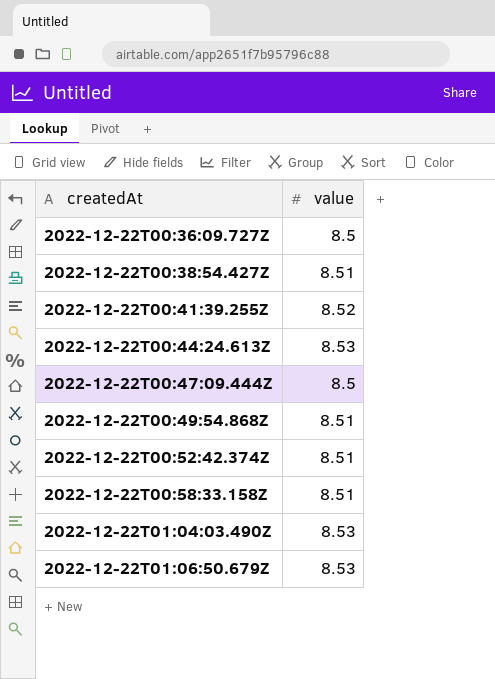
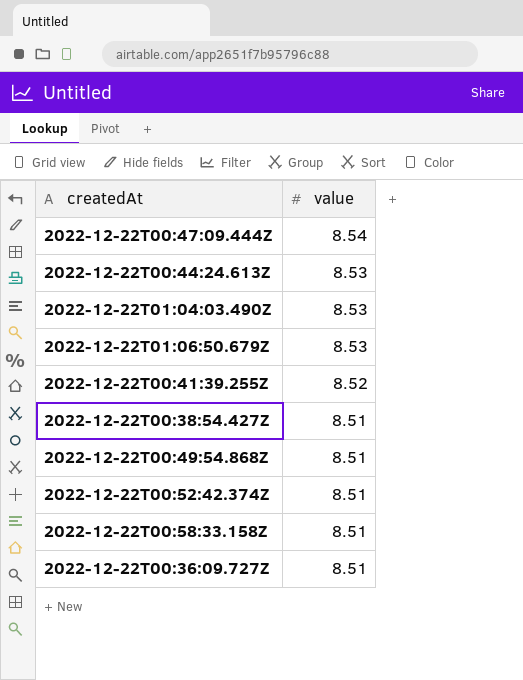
row order: createdAt ascending -> value descending
2022-12-22T00:47:09.444Z | value: 8.5 -> 8.54
2022-12-22T00:36:09.727Z | value: 8.5 -> 8.51

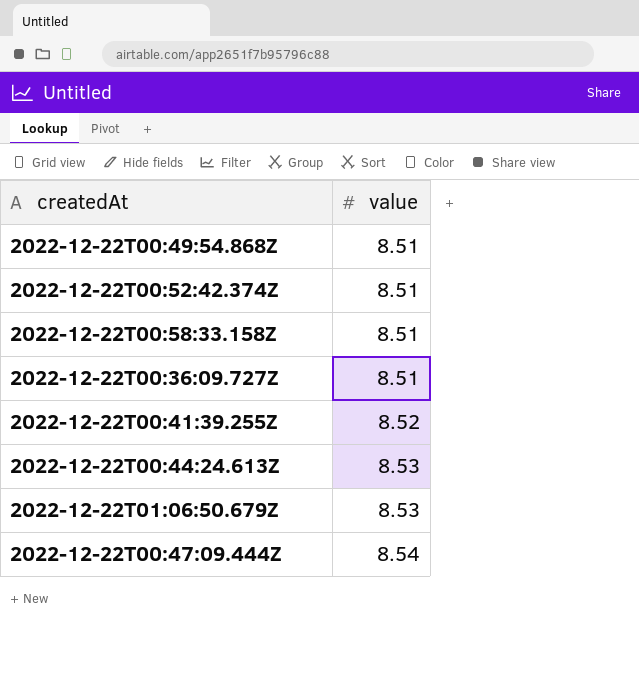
row order: value descending -> value ascending
row 2022-12-22T01:04:03.490Z: 8.53 -> none
row 2022-12-22T00:38:54.427Z: 8.51 -> none

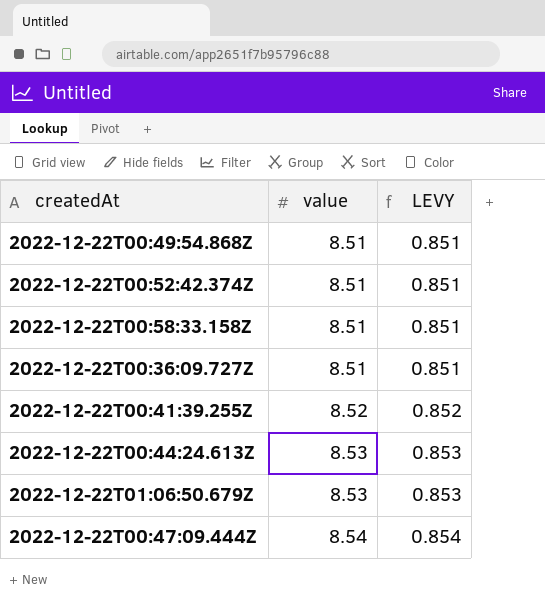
column LEVY | formula: none -> [value] * 0.1

